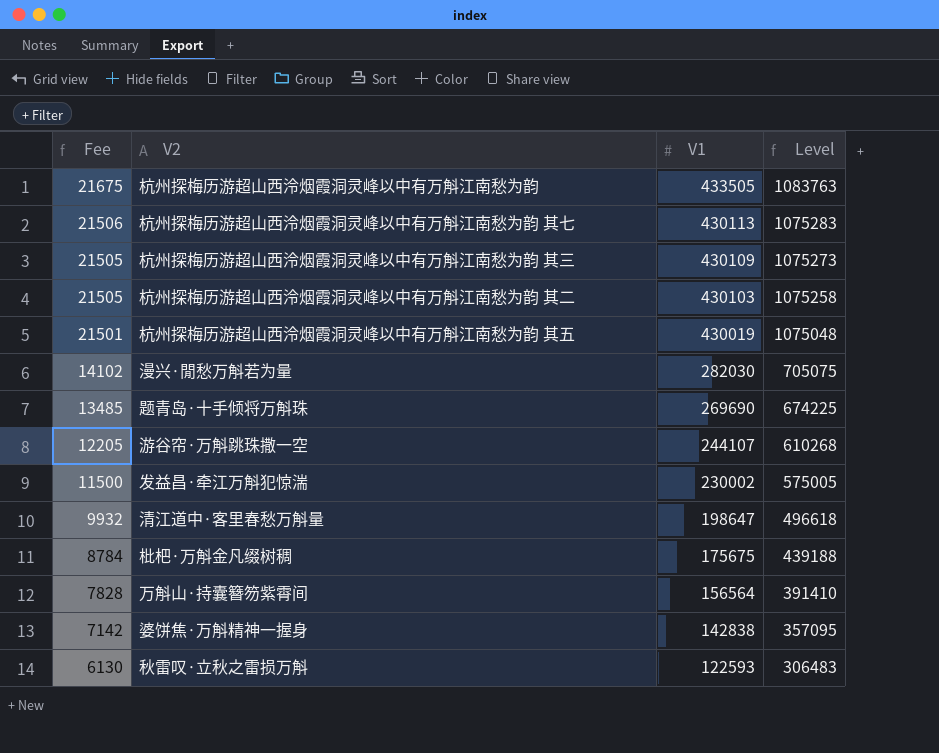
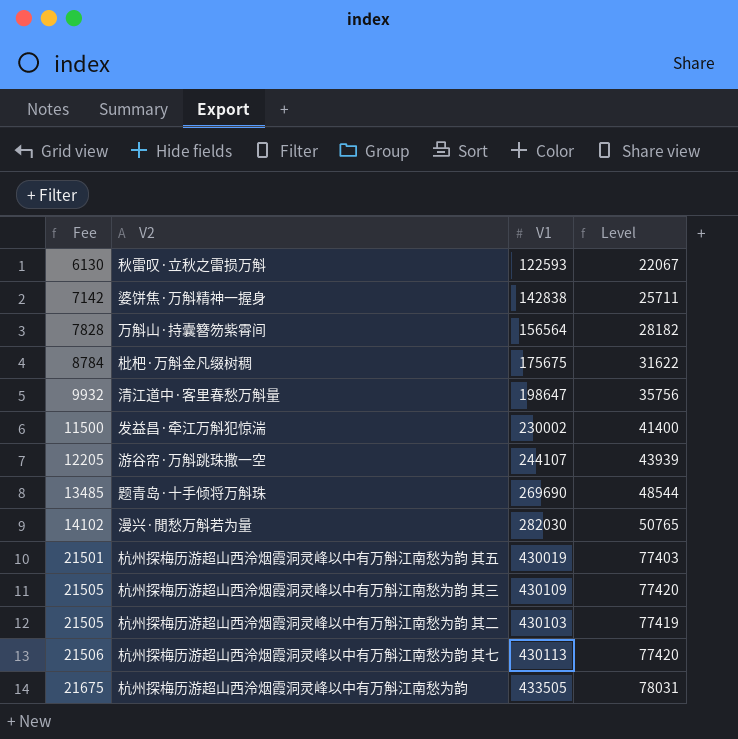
row order: Fee descending -> Fee ascending
column Level | formula: [V1] * 2.5 -> [V1] * 0.18

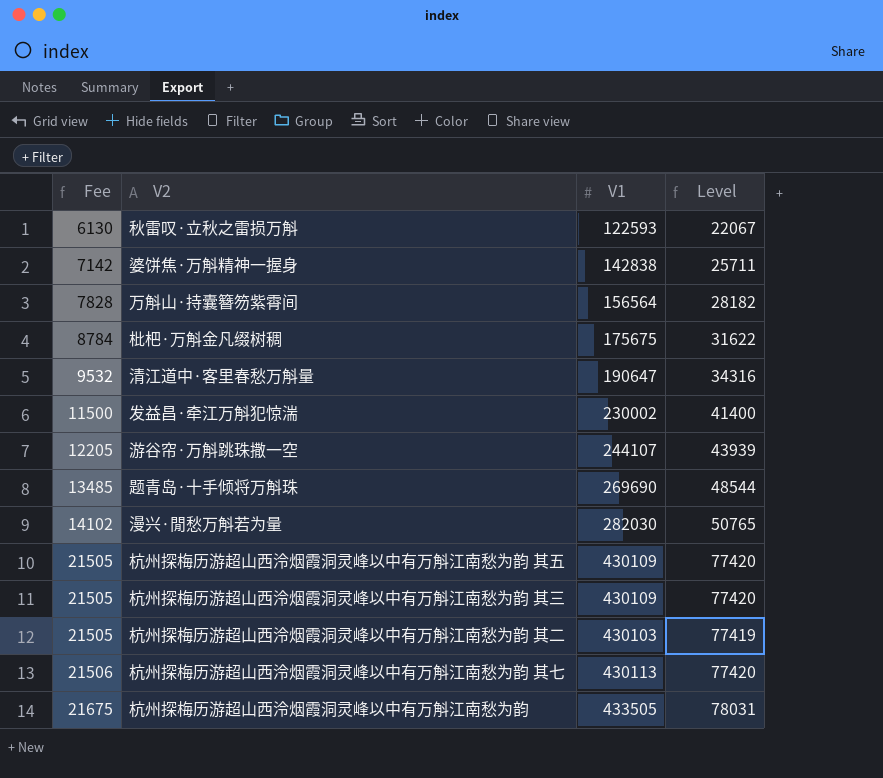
清江道中·客里春愁万斛量 | Fee: 9932 -> 9532
清江道中·客里春愁万斛量 | V1: 198647 -> 190647
清江道中·客里春愁万斛量 | Level: 35756 -> 34316
杭州探梅历游超山西泠烟霞洞灵峰以中有万斛江南愁为韵 其五 | Fee: 21501 -> 21505
杭州探梅历游超山西泠烟霞洞灵峰以中有万斛江南愁为韵 其五 | V1: 430019 -> 430109
杭州探梅历游超山西泠烟霞洞灵峰以中有万斛江南愁为韵 其五 | Level: 77403 -> 77420

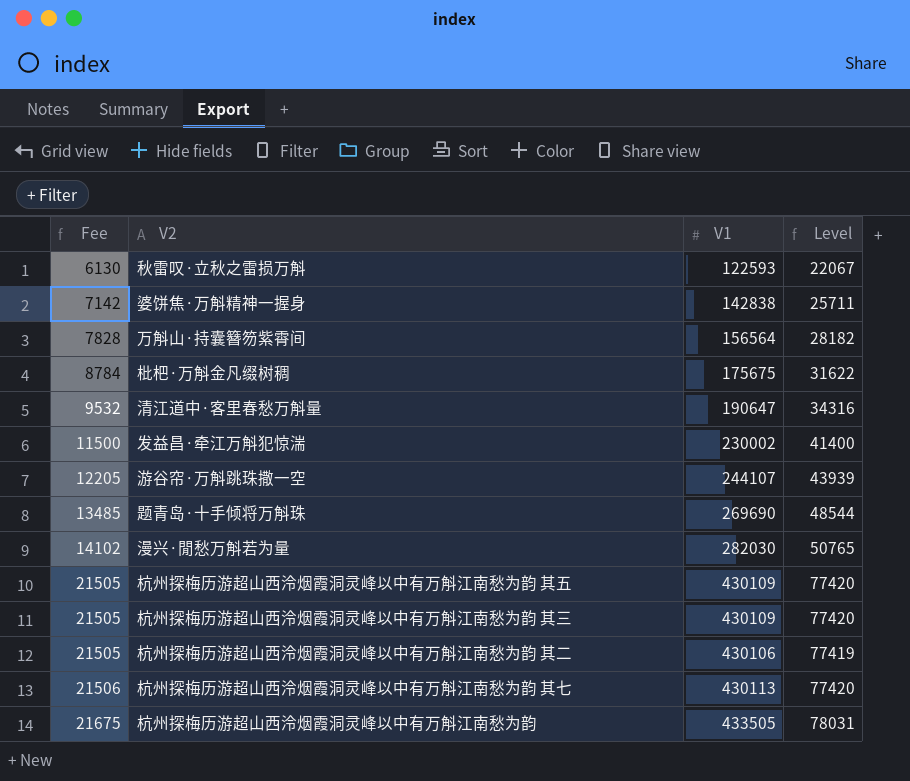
杭州探梅历游超山西泠烟霞洞灵峰以中有万斛江南愁为韵 其二 | V1: 430103 -> 430106

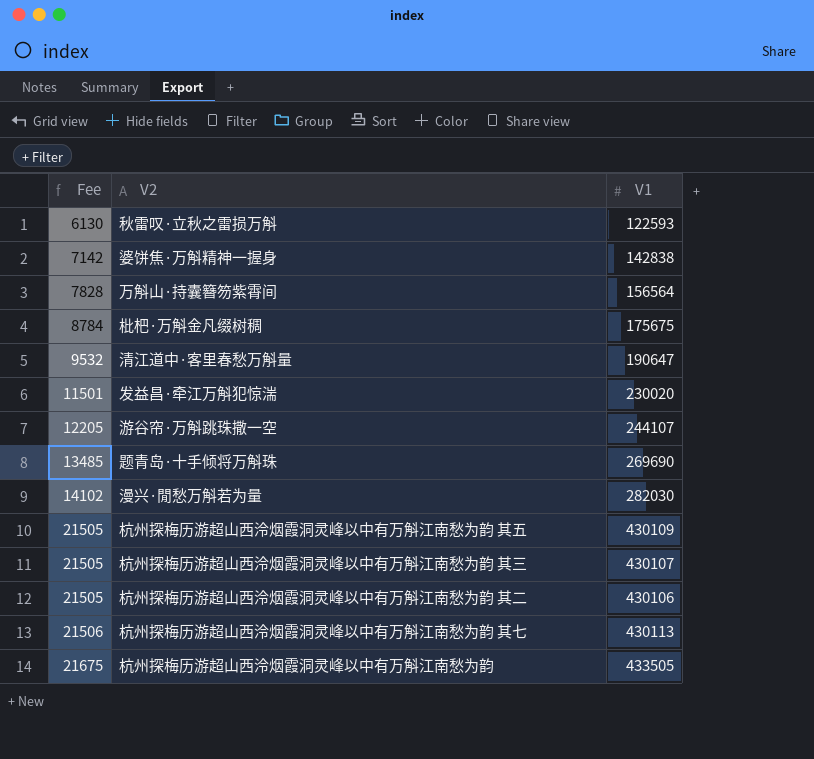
column Level | formula: [V1] * 0.18 -> none
发益昌·牵江万斛犯惊湍 | Fee: 11500 -> 11501
发益昌·牵江万斛犯惊湍 | V1: 230002 -> 230020
杭州探梅历游超山西泠烟霞洞灵峰以中有万斛江南愁为韵 其三 | V1: 430109 -> 430107

